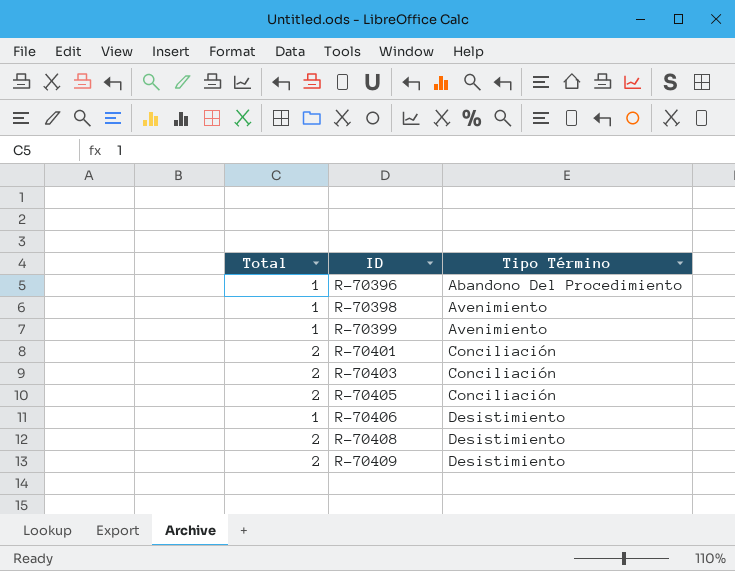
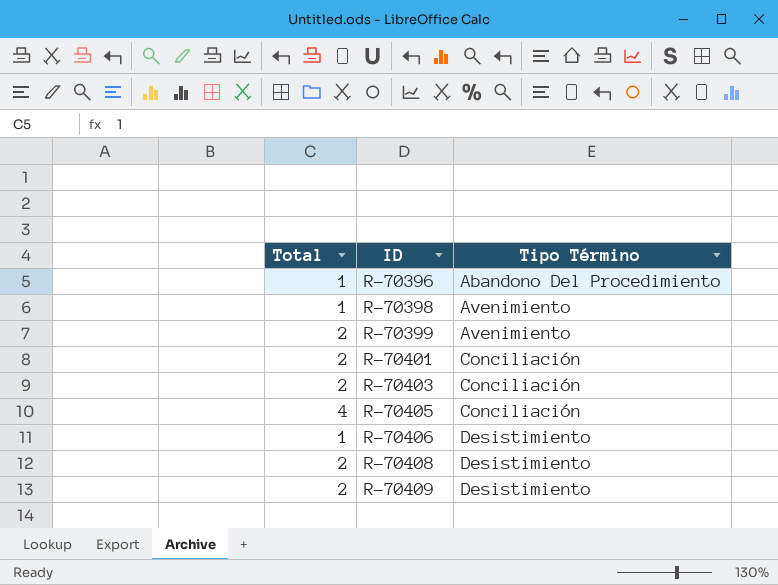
R-70399 | Total: 1 -> 2
R-70405 | Total: 2 -> 4

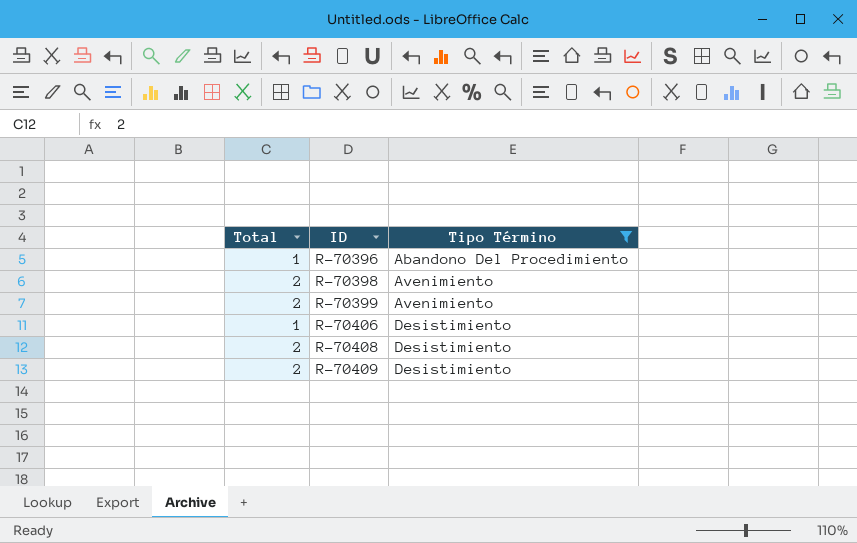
filter: none -> Tipo Término != Conciliación
R-70398 | Total: 1 -> 2

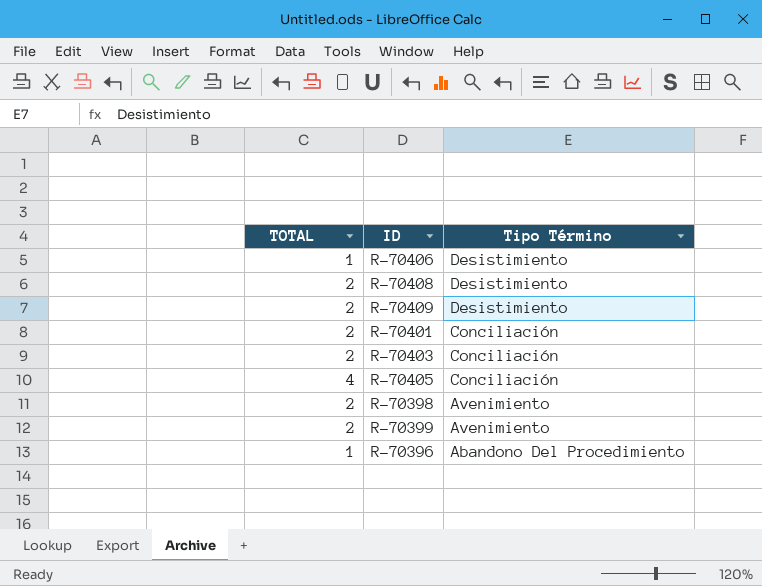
filter: Tipo Término != Conciliación -> none
row order: ID ascending -> Tipo Término descending
column name: Total -> TOTAL

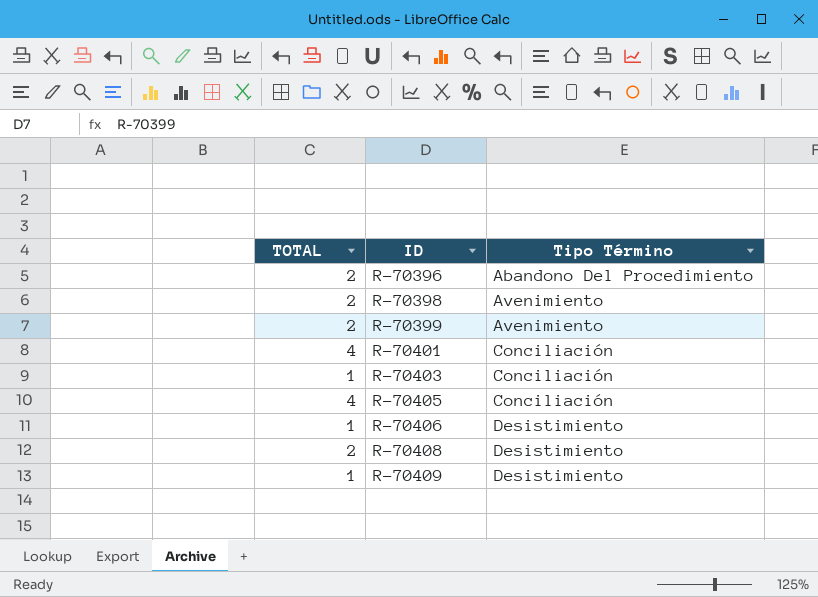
row order: Tipo Término descending -> ID ascending
R-70396 | TOTAL: 1 -> 2
R-70401 | TOTAL: 2 -> 4
R-70403 | TOTAL: 2 -> 1
R-70409 | TOTAL: 2 -> 1

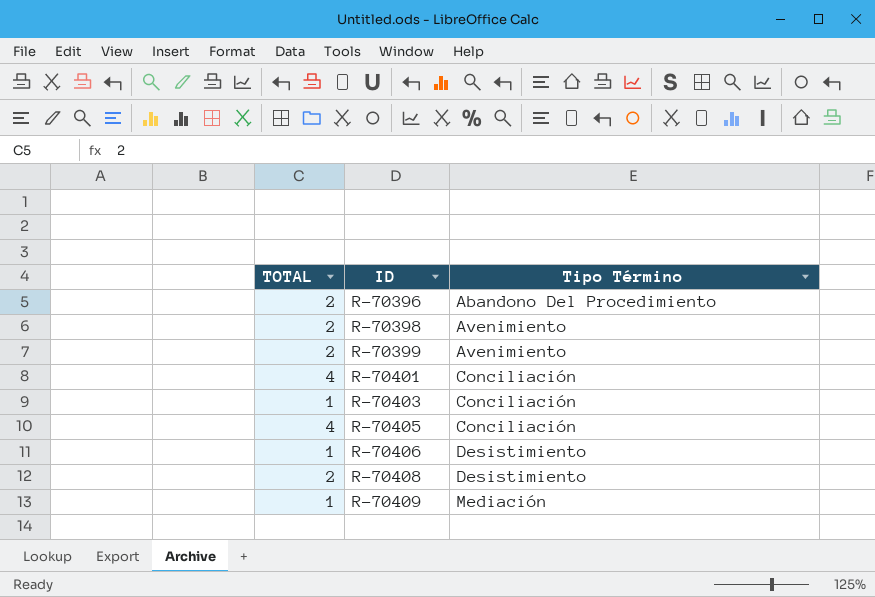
R-70409 | Tipo Término: Desistimiento -> Mediación

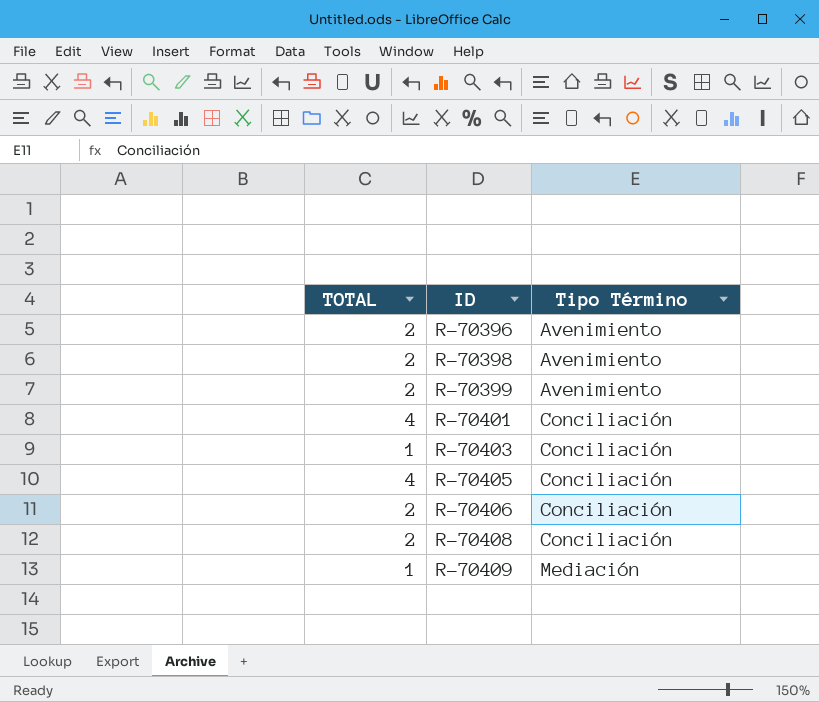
R-70396 | Tipo Término: Abandono Del Procedimiento -> Avenimiento
R-70406 | TOTAL: 1 -> 2
R-70406 | Tipo Término: Desistimiento -> Conciliación
R-70408 | Tipo Término: Desistimiento -> Conciliación

